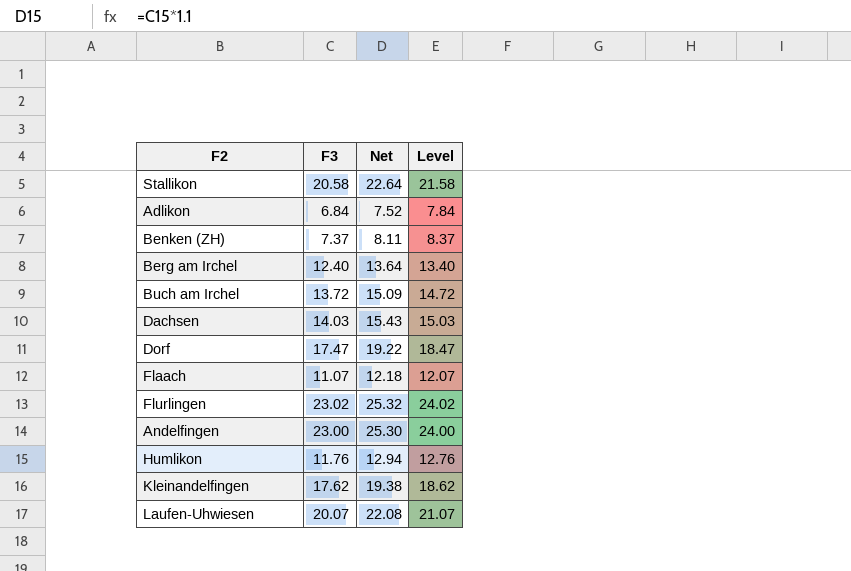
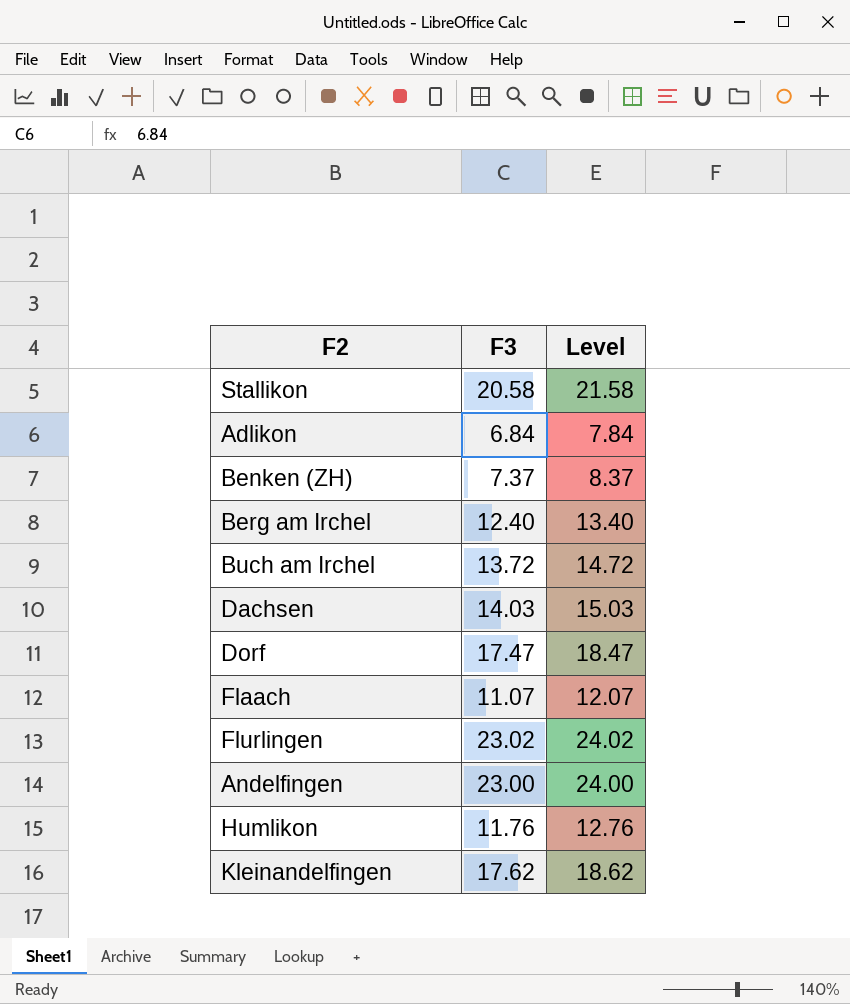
column Net | formula: [F3] * 1.1 -> none
row Laufen-Uhwiesen: 20.07 | 22.08 | 21.07 -> none

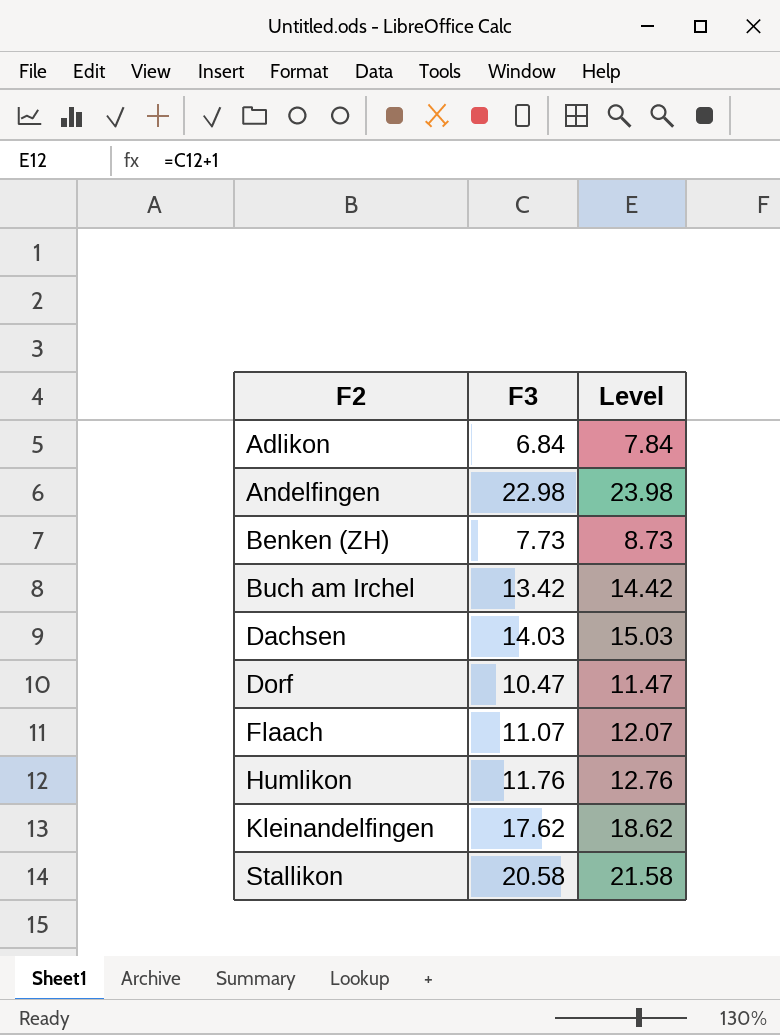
row order: none -> F2 ascending
row Berg am Irchel: 12.40 | 13.40 -> none
row Flurlingen: 23.02 | 24.02 -> none
Andelfingen | F3: 23.00 -> 22.98
Andelfingen | Level: 24.00 -> 23.98
Benken (ZH) | F3: 7.37 -> 7.73
Benken (ZH) | Level: 8.37 -> 8.73
Buch am Irchel | F3: 13.72 -> 13.42
Buch am Irchel | Level: 14.72 -> 14.42
Dorf | F3: 17.47 -> 10.47
Dorf | Level: 18.47 -> 11.47

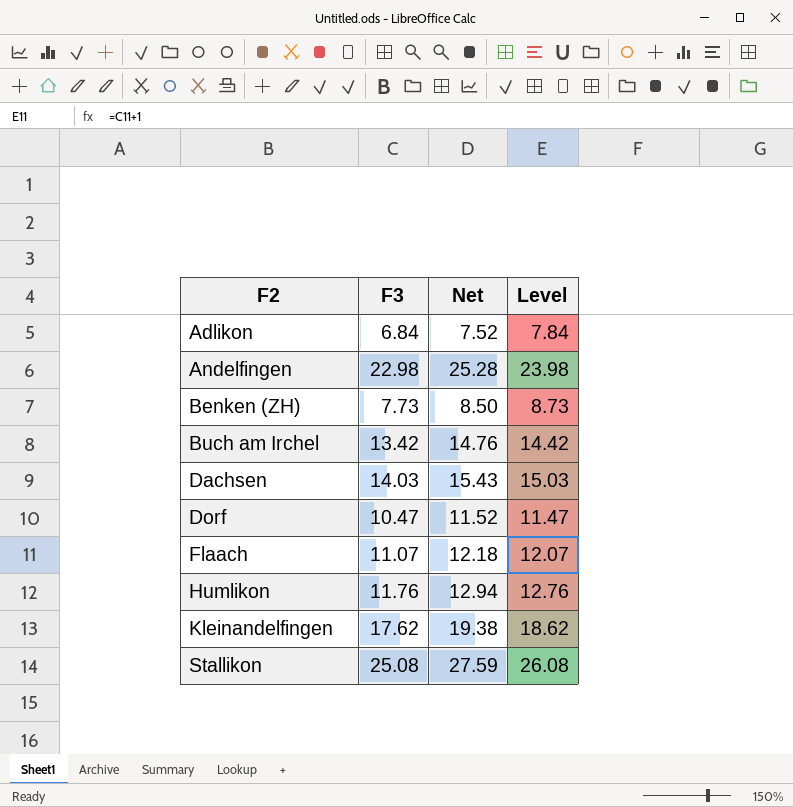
column Net | formula: none -> [F3] * 1.1
Stallikon | F3: 20.58 -> 25.08
Stallikon | Level: 21.58 -> 26.08

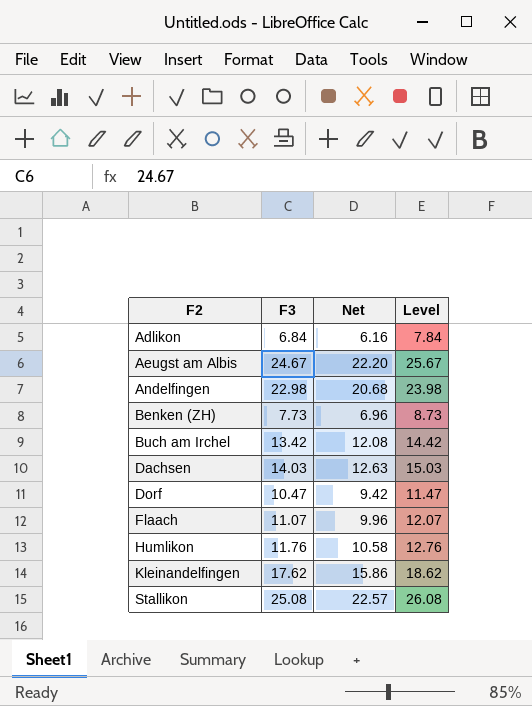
column Net | formula: [F3] * 1.1 -> [F3] * 0.9
row Aeugst am Albis: none -> 24.67 | 22.20 | 25.67

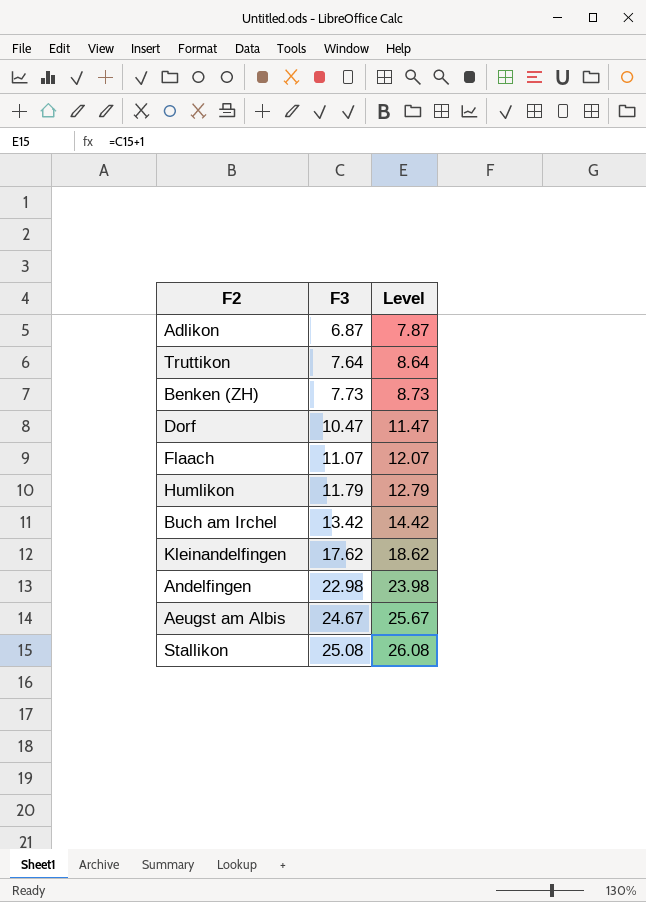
row order: F2 ascending -> F3 ascending
column Net | formula: [F3] * 0.9 -> none
row Dachsen: 14.03 | 12.63 | 15.03 -> none
Adlikon | F3: 6.84 -> 6.87
Adlikon | Level: 7.84 -> 7.87
row Truttikon: none -> 7.64 | 8.64
Humlikon | F3: 11.76 -> 11.79
Humlikon | Level: 12.76 -> 12.79

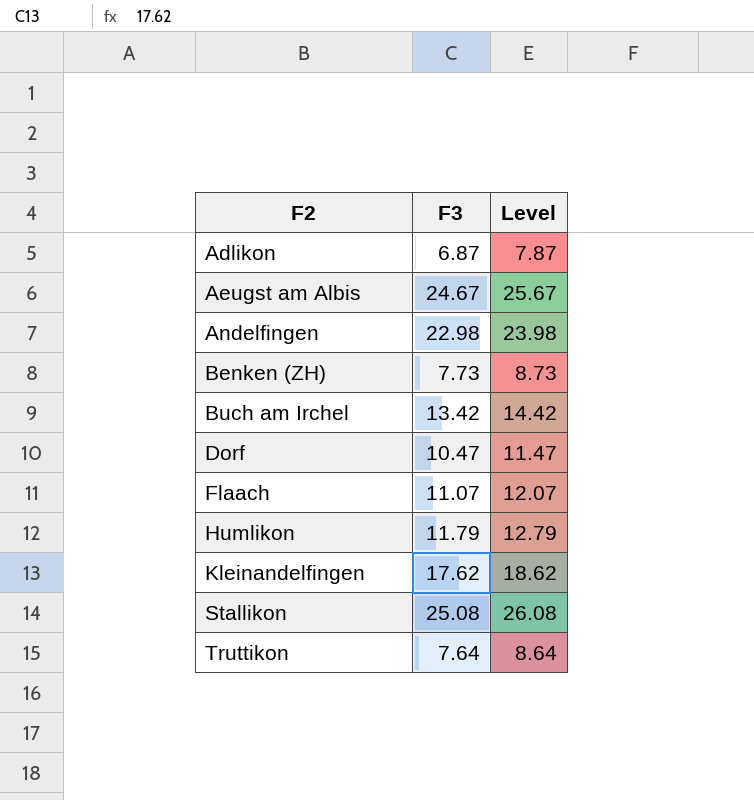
row order: F3 ascending -> F2 ascending

